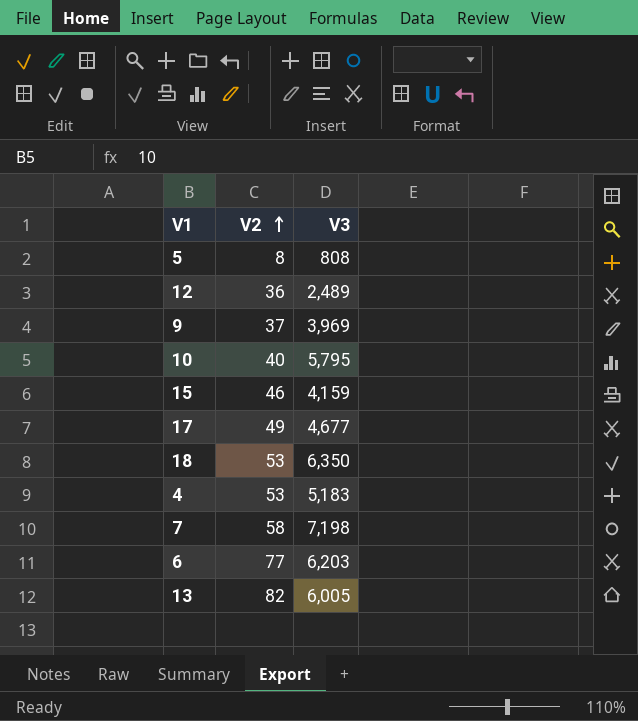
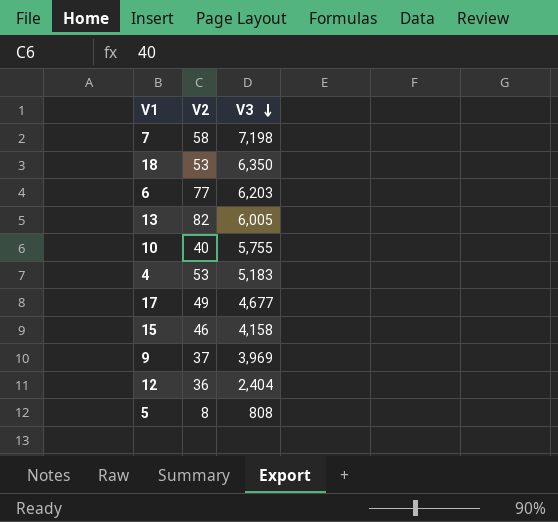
row order: V2 ascending -> V3 descending
10 | V3: 5,795 -> 5,755
15 | V3: 4,159 -> 4,158
12 | V3: 2,489 -> 2,404

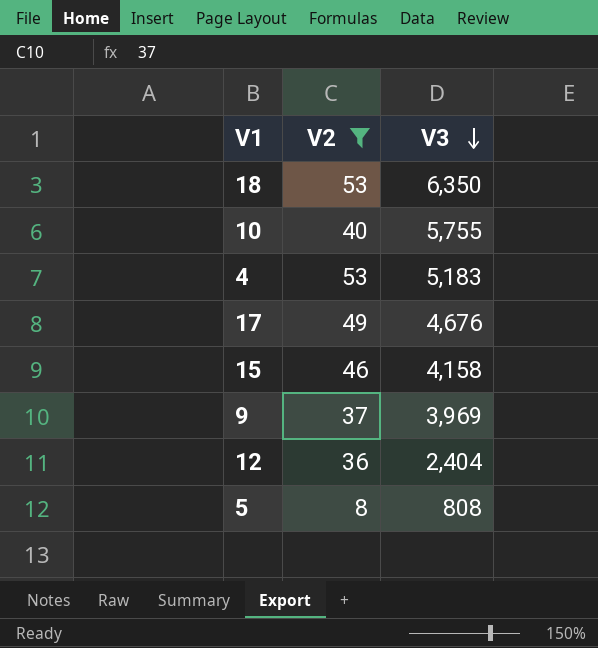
filter: none -> V2 <= 53
17 | V3: 4,677 -> 4,676

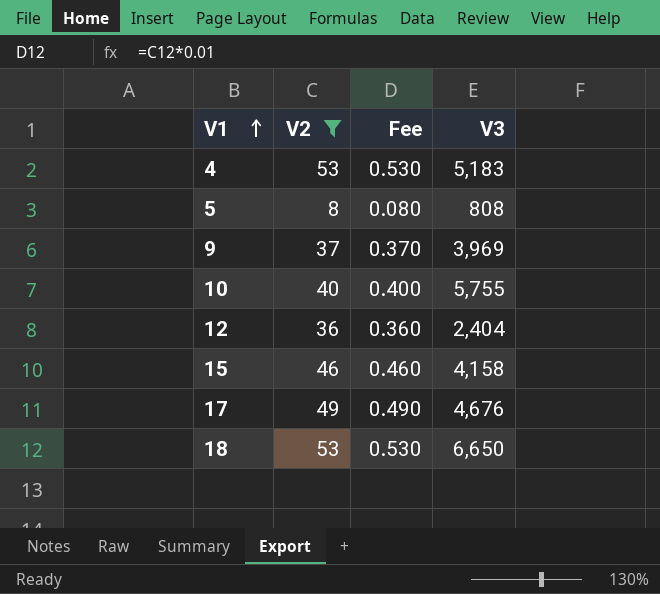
row order: V3 descending -> V1 ascending
column Fee | formula: none -> [V2] * 0.01
18 | V3: 6,350 -> 6,650

